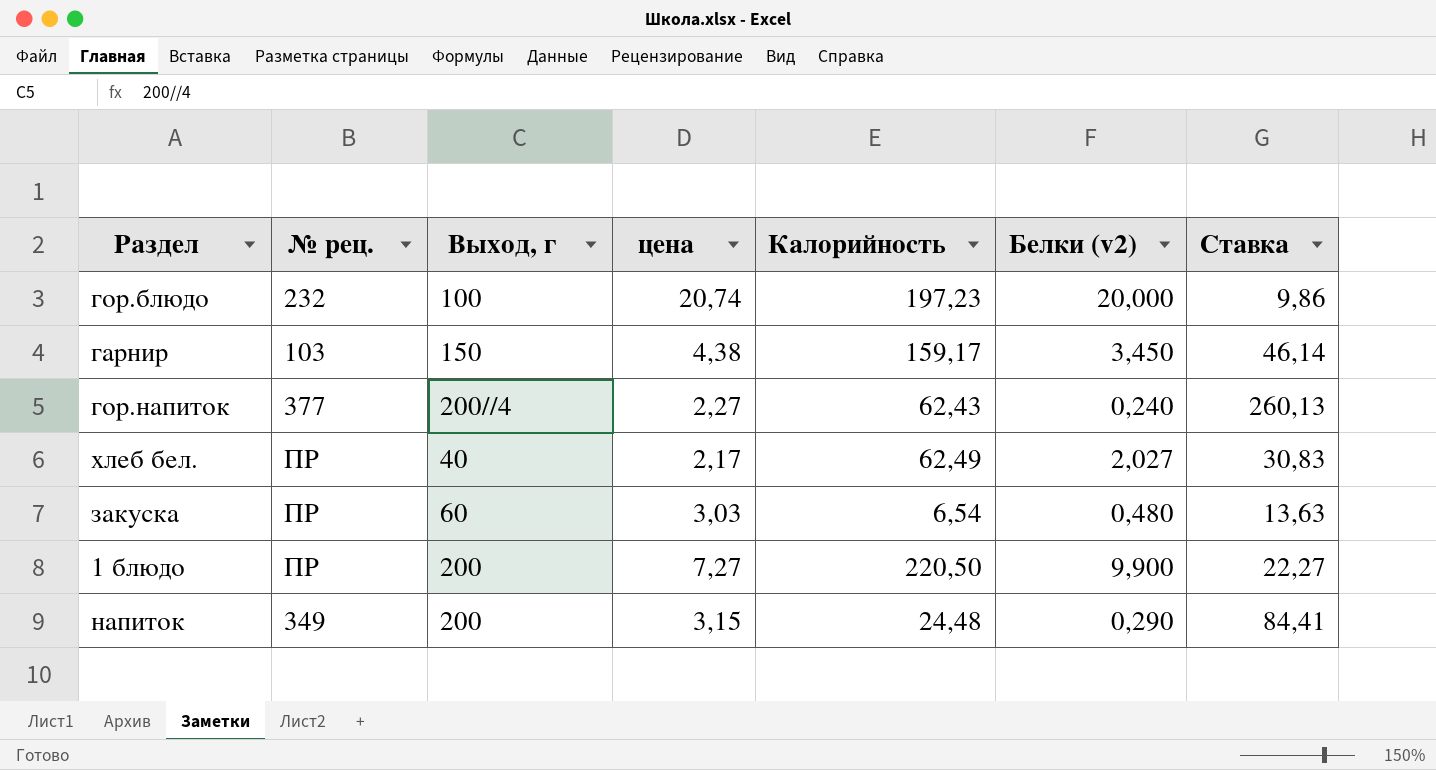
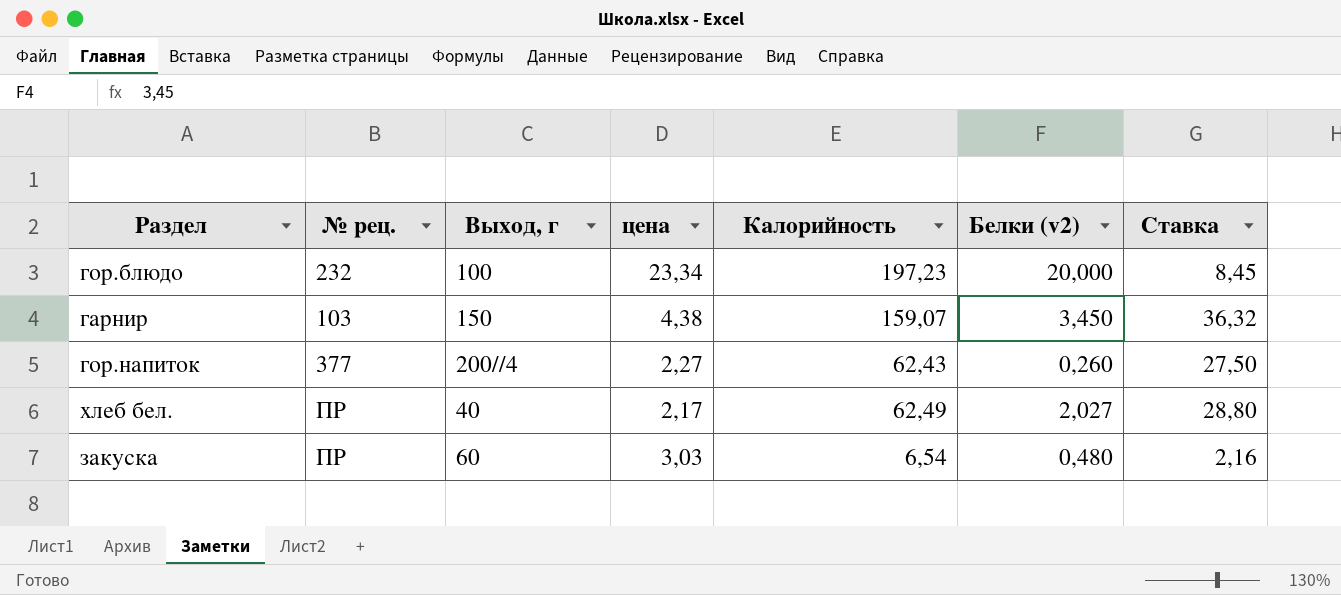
column Ставка | formula: [Калорийность] / [Белки (v2)] -> [Калорийность] / [цена]
row 1 блюдо: ПР | 200 | 7,27 | 220,50 | 9,900 | 22,27 -> none
row напиток: 349 | 200 | 3,15 | 24,48 | 0,290 | 84,41 -> none
гор.блюдо | цена: 20,74 -> 23,34
гарнир | Калорийность: 159,17 -> 159,07
гор.напиток | Белки (v2): 0,240 -> 0,260

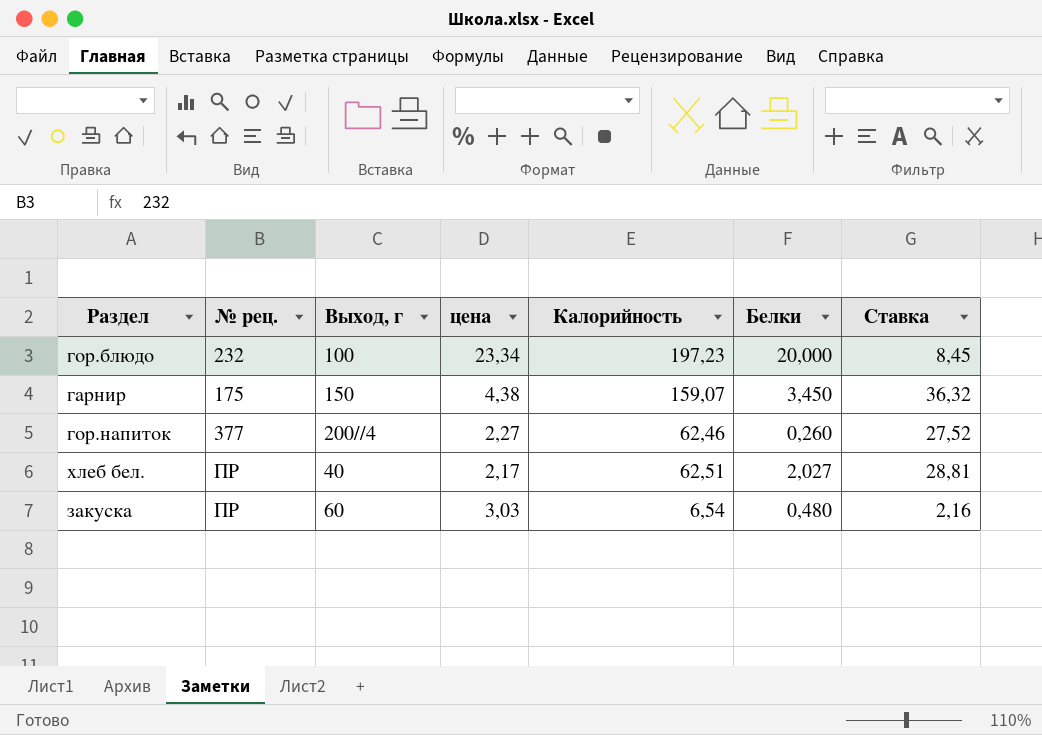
column name: Белки (v2) -> Белки
гарнир | № рец.: 103 -> 175
гор.напиток | Калорийность: 62,43 -> 62,46
гор.напиток | Ставка: 27,50 -> 27,52
хлеб бел. | Калорийность: 62,49 -> 62,51
хлеб бел. | Ставка: 28,80 -> 28,81

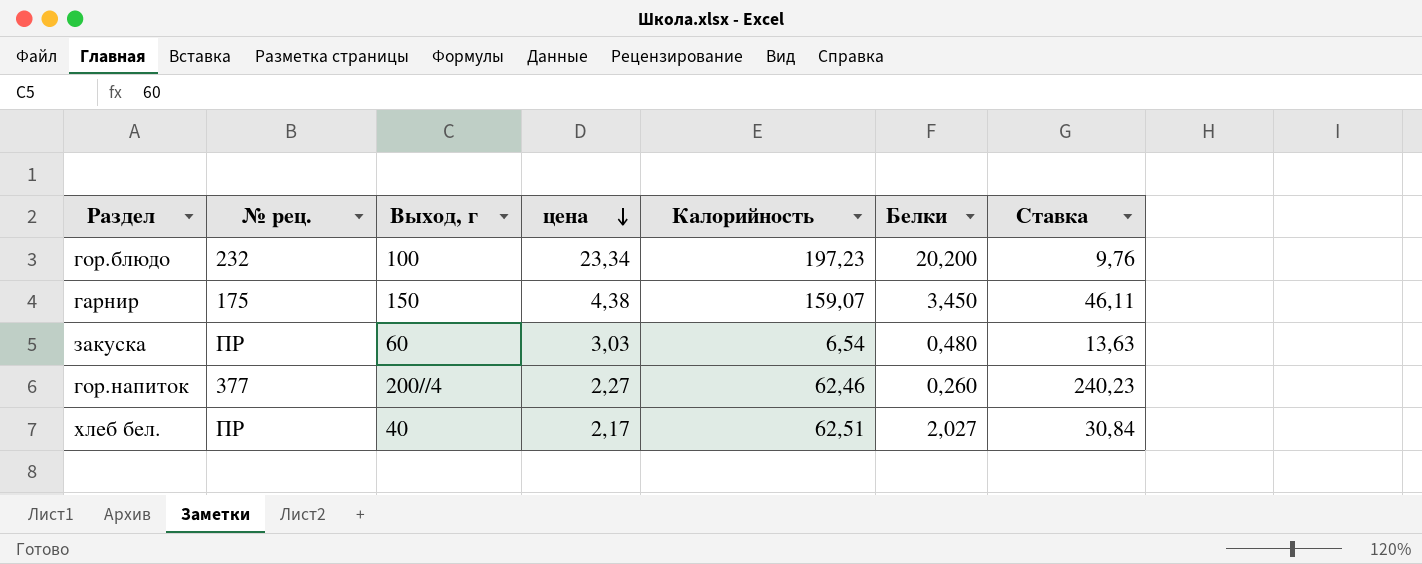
row order: none -> цена descending
column Ставка | formula: [Калорийность] / [цена] -> [Калорийность] / [Белки]
гор.блюдо | Белки: 20,000 -> 20,200

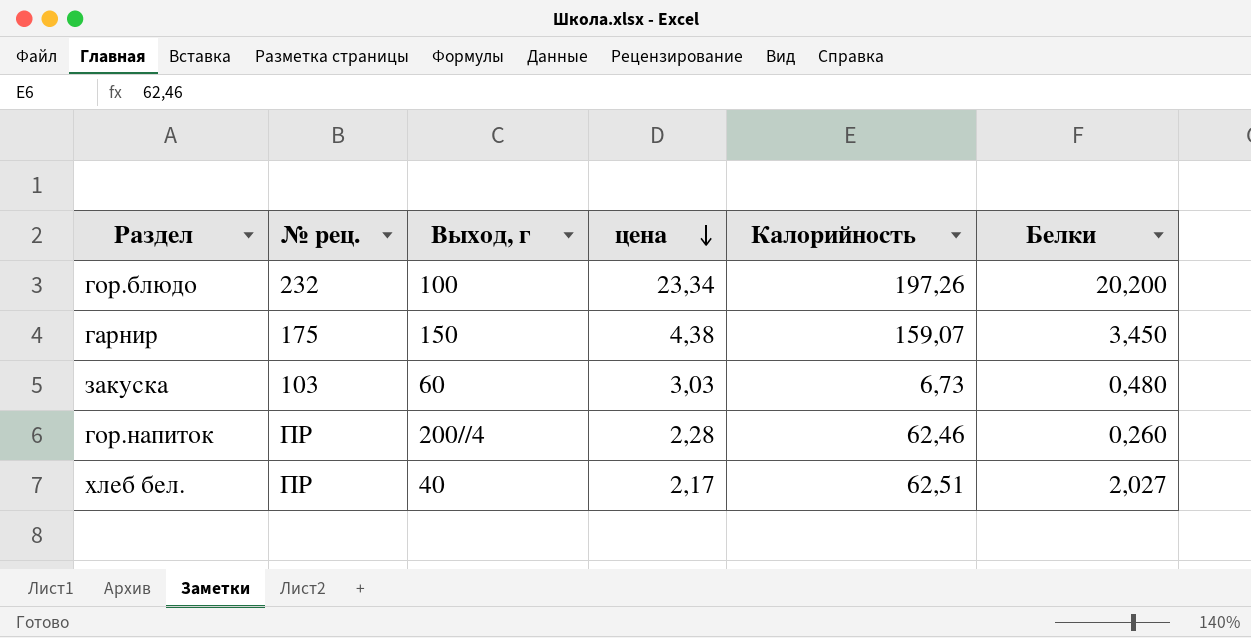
column Ставка | formula: [Калорийность] / [Белки] -> none
гор.блюдо | Калорийность: 197,23 -> 197,26
закуска | № рец.: ПР -> 103
закуска | Калорийность: 6,54 -> 6,73
гор.напиток | № рец.: 377 -> ПР
гор.напиток | цена: 2,27 -> 2,28

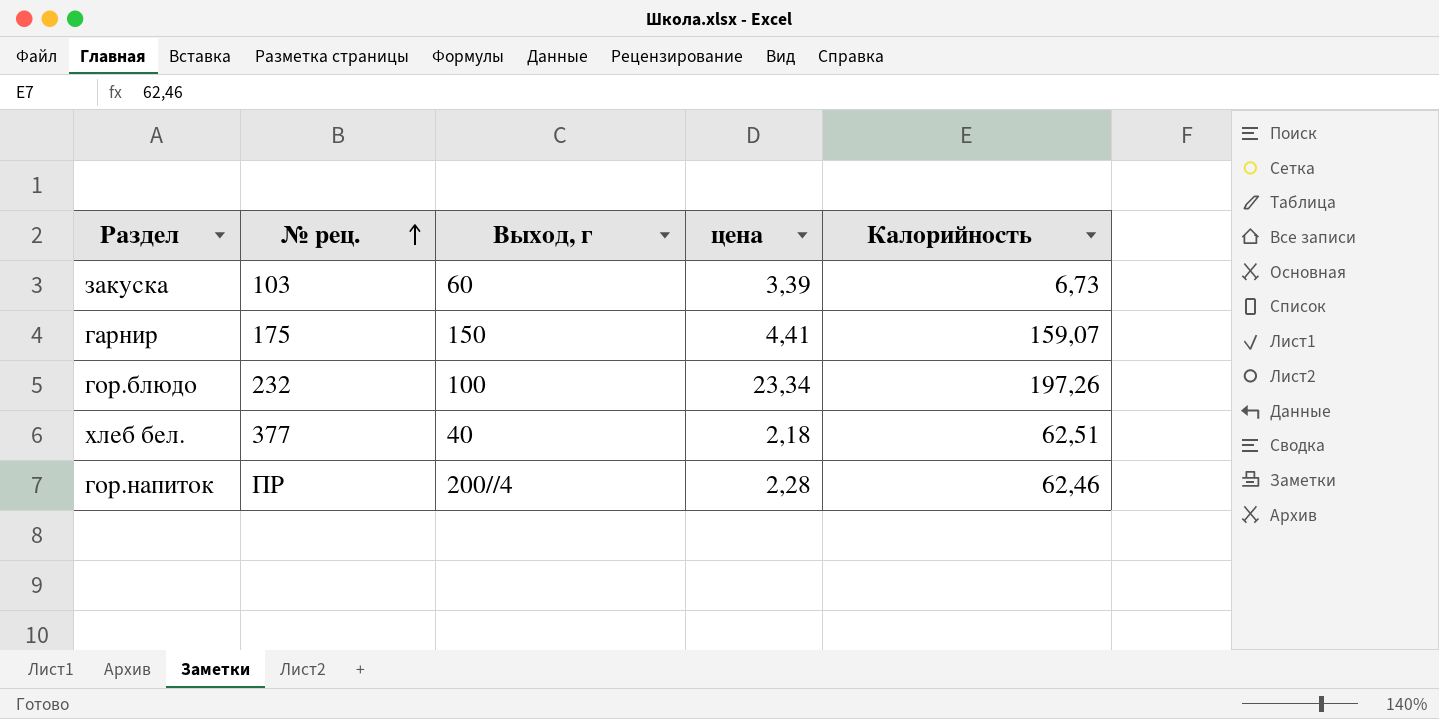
row order: цена descending -> № рец. ascending
column Белки | position: 6 -> none
закуска | цена: 3,03 -> 3,39
гарнир | цена: 4,38 -> 4,41
хлеб бел. | № рец.: ПР -> 377
хлеб бел. | цена: 2,17 -> 2,18

